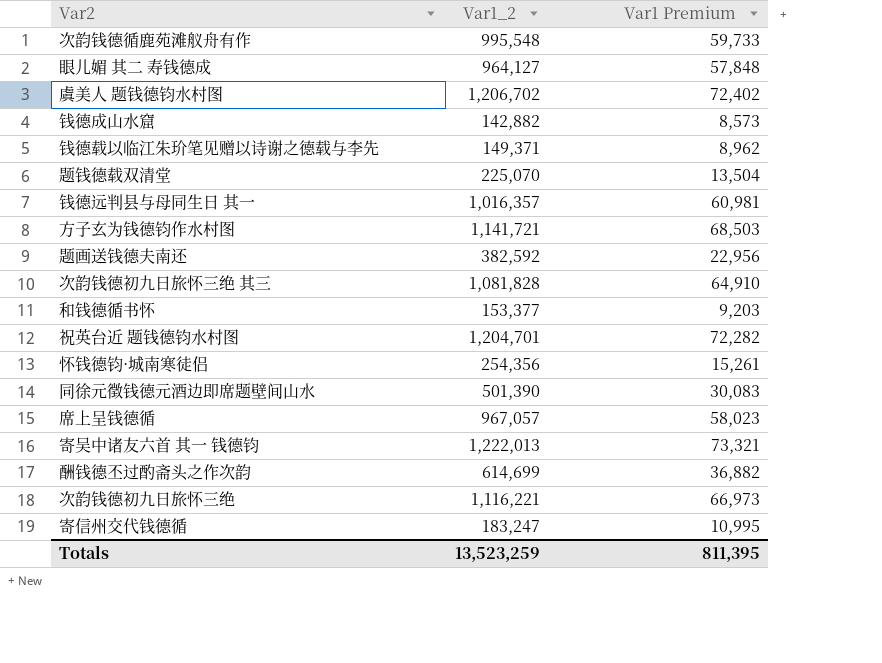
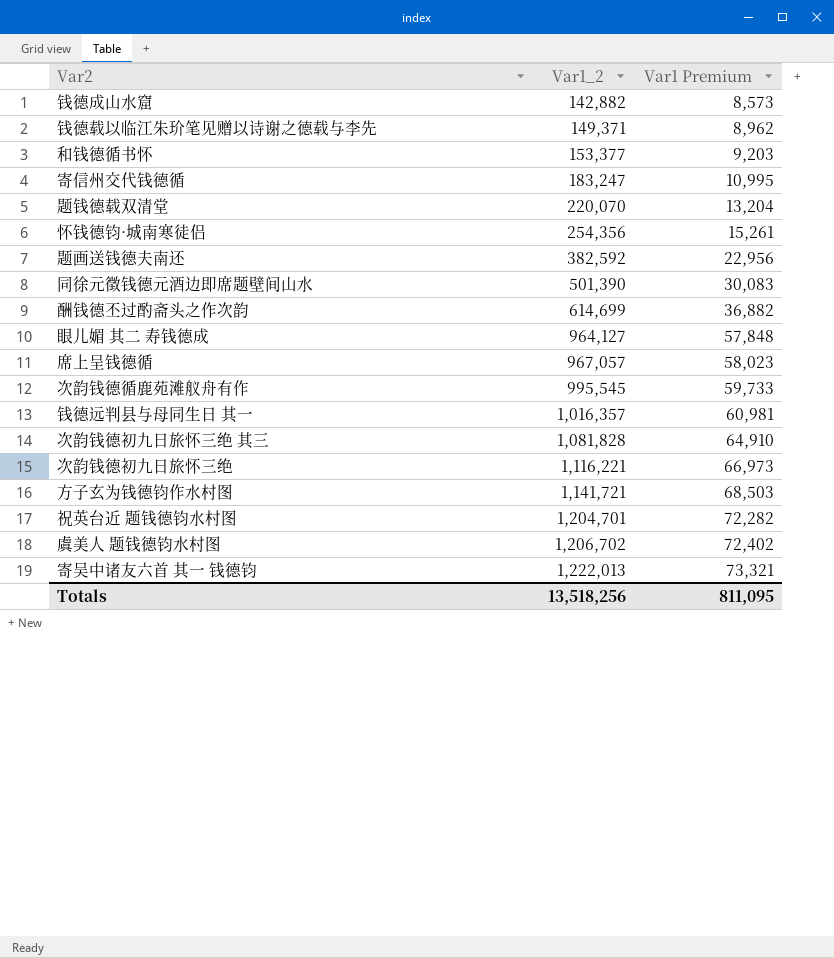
row order: none -> Var1_2 ascending
题钱德载双清堂 | Var1_2: 225,070 -> 220,070
题钱德载双清堂 | Var1 Premium: 13,504 -> 13,204
次韵钱德循鹿苑滩舣舟有作 | Var1_2: 995,548 -> 995,545
Totals | Var1_2: 13,523,259 -> 13,518,256
Totals | Var1 Premium: 811,395 -> 811,095

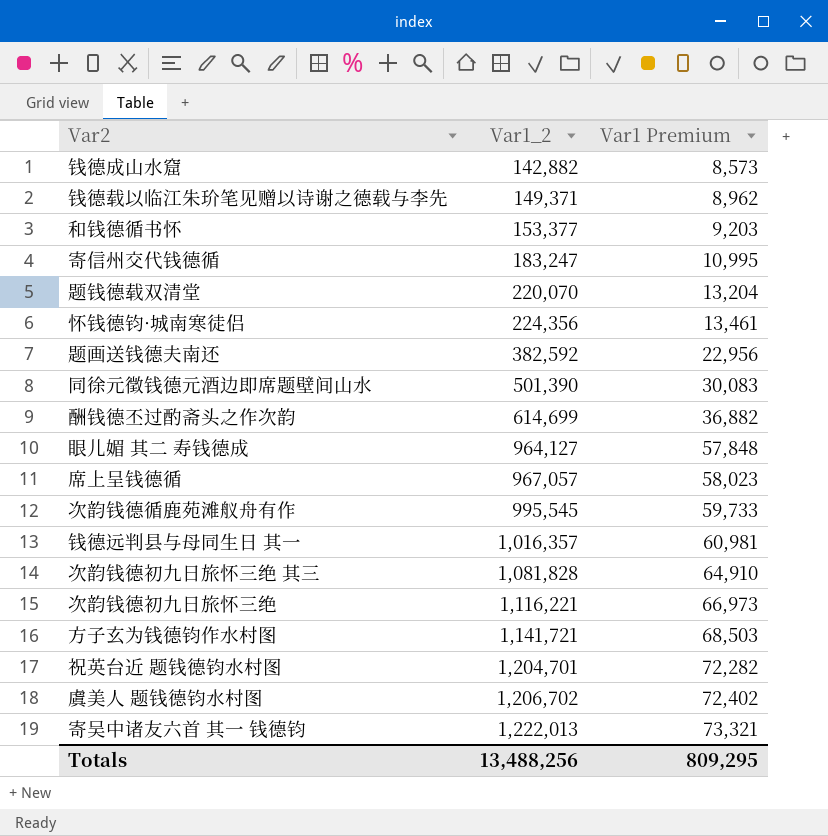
怀钱德钧·城南寒徒侣 | Var1_2: 254,356 -> 224,356
怀钱德钧·城南寒徒侣 | Var1 Premium: 15,261 -> 13,461
Totals | Var1_2: 13,518,256 -> 13,488,256
Totals | Var1 Premium: 811,095 -> 809,295

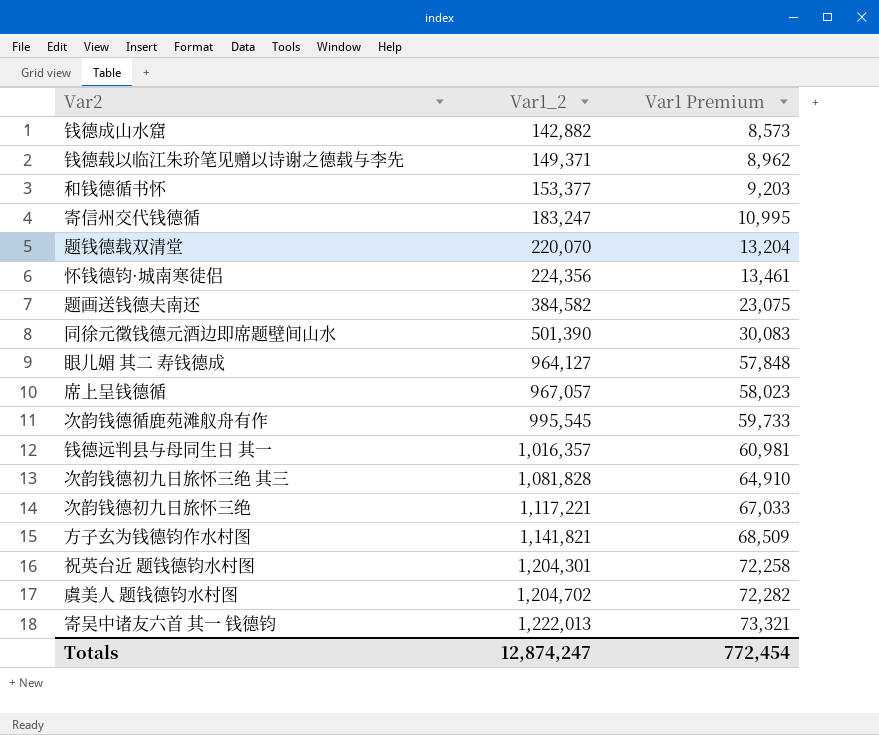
row 酬钱德丕过酌斋头之作次韵: 614,699 | 36,882 -> none
题画送钱德夫南还 | Var1_2: 382,592 -> 384,582
题画送钱德夫南还 | Var1 Premium: 22,956 -> 23,075
次韵钱德初九日旅怀三绝 | Var1_2: 1,116,221 -> 1,117,221
次韵钱德初九日旅怀三绝 | Var1 Premium: 66,973 -> 67,033
方子玄为钱德钧作水村图 | Var1_2: 1,141,721 -> 1,141,821
方子玄为钱德钧作水村图 | Var1 Premium: 68,503 -> 68,509
祝英台近 题钱德钧水村图 | Var1_2: 1,204,701 -> 1,204,301
祝英台近 题钱德钧水村图 | Var1 Premium: 72,282 -> 72,258
虞美人 题钱德钧水村图 | Var1_2: 1,206,702 -> 1,204,702
虞美人 题钱德钧水村图 | Var1 Premium: 72,402 -> 72,282
Totals | Var1_2: 13,488,256 -> 12,874,247
Totals | Var1 Premium: 809,295 -> 772,454

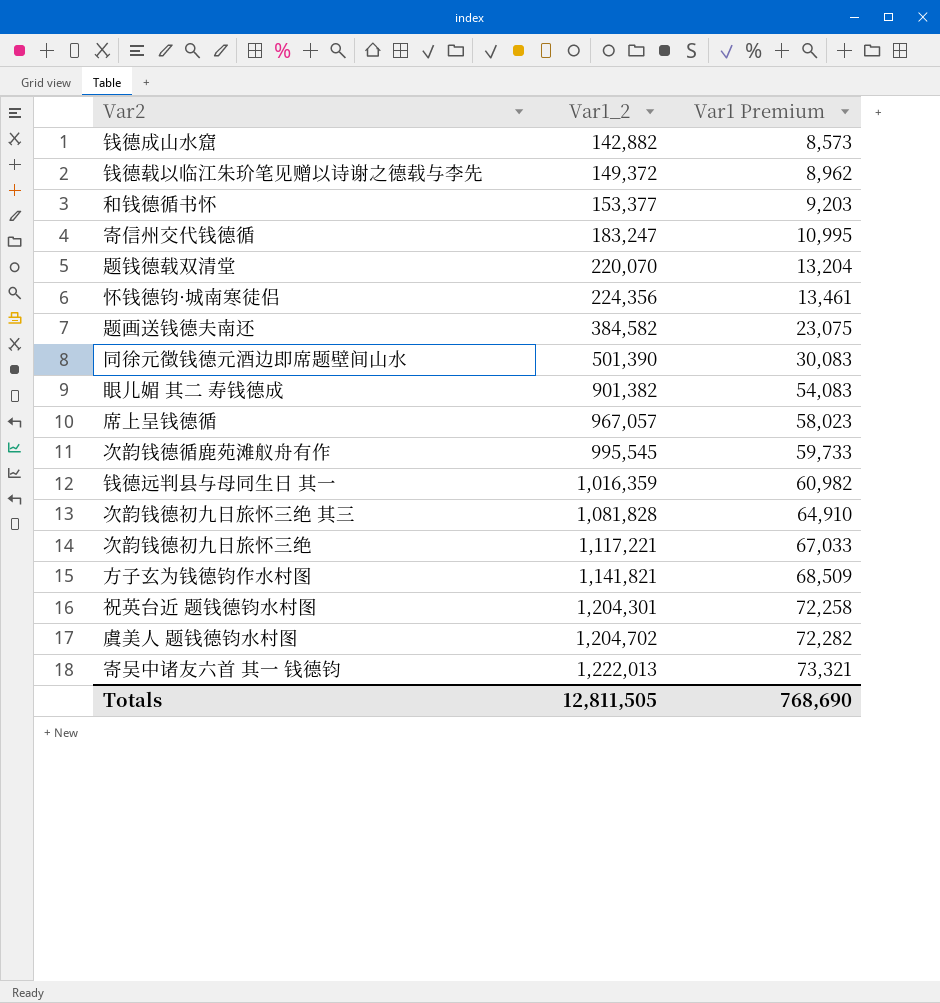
钱德载以临江朱玠笔见赠以诗谢之德载与李先 | Var1_2: 149,371 -> 149,372
眼儿媚 其二 寿钱德成 | Var1_2: 964,127 -> 901,382
眼儿媚 其二 寿钱德成 | Var1 Premium: 57,848 -> 54,083
钱德远判县与母同生日 其一 | Var1_2: 1,016,357 -> 1,016,359
钱德远判县与母同生日 其一 | Var1 Premium: 60,981 -> 60,982
Totals | Var1_2: 12,874,247 -> 12,811,505
Totals | Var1 Premium: 772,454 -> 768,690

